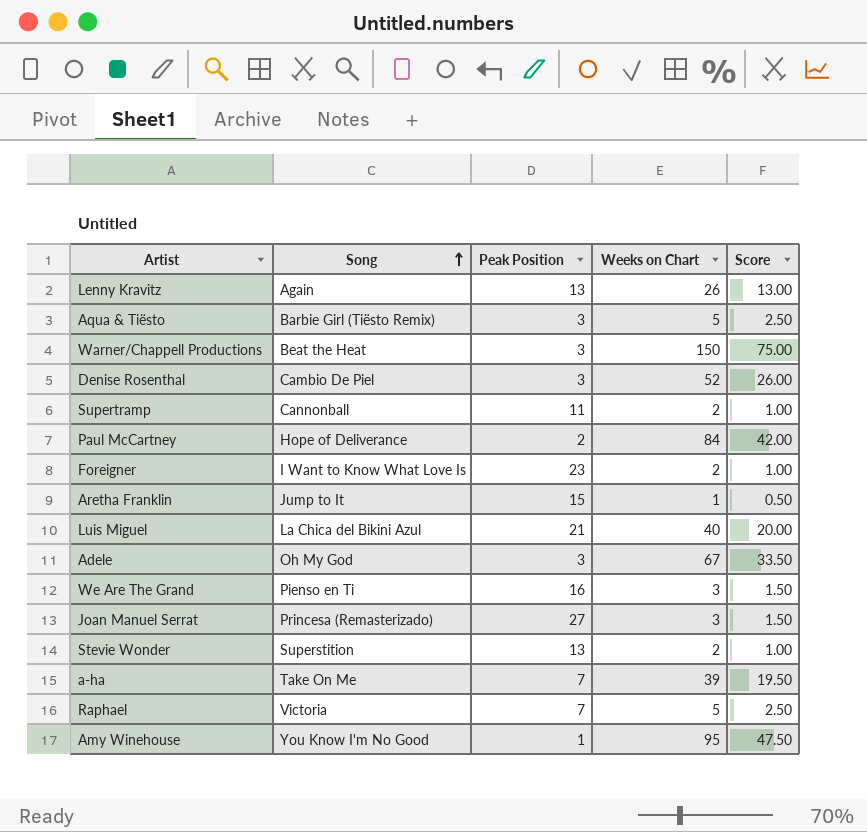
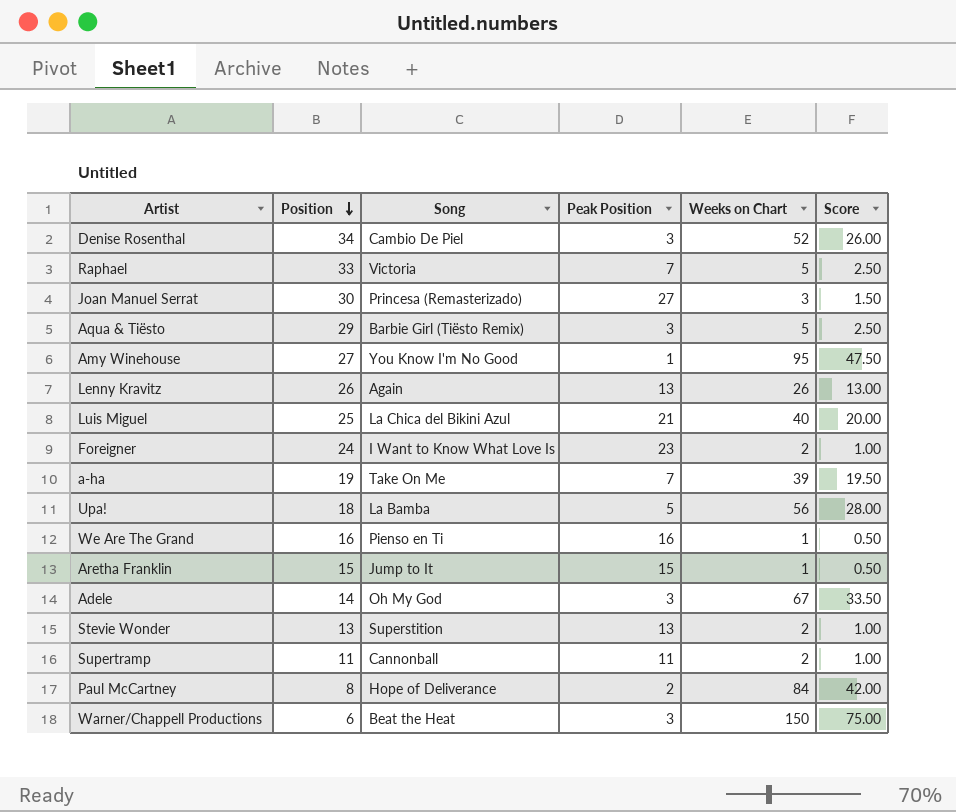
row order: Song ascending -> Position descending
column Position | position: none -> 2
row Upa!: none -> 18 | La Bamba | 5 | 56 | 28.00
We Are The Grand | Weeks on Chart: 3 -> 1
We Are The Grand | Score: 1.50 -> 0.50

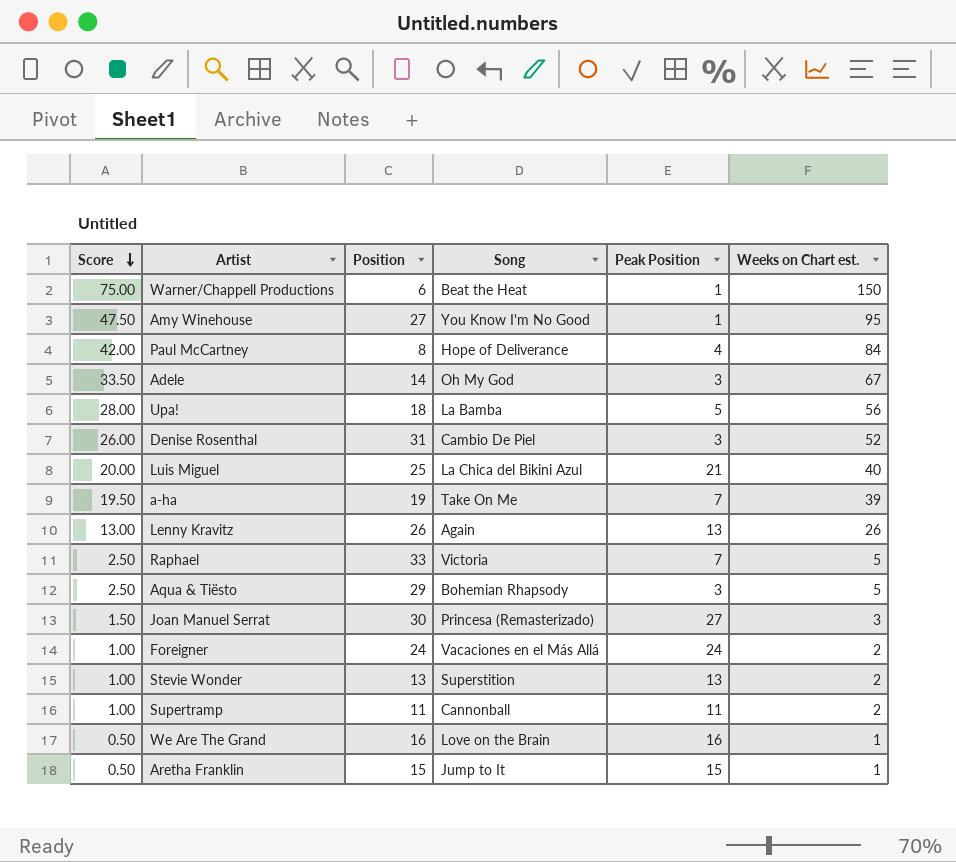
row order: Position descending -> Score descending
column Score | position: 6 -> 1
column name: Weeks on Chart -> Weeks on Chart est.
Warner/Chappell Productions | Peak Position: 3 -> 1
Paul McCartney | Peak Position: 2 -> 4
Denise Rosenthal | Position: 34 -> 31
Aqua & Tiësto | Song: Barbie Girl (Tiësto Remix) -> Bohemian Rhapsody
Foreigner | Song: I Want to Know What Love Is -> Vacaciones en el Más Allá
Foreigner | Peak Position: 23 -> 24
We Are The Grand | Song: Pienso en Ti -> Love on the Brain

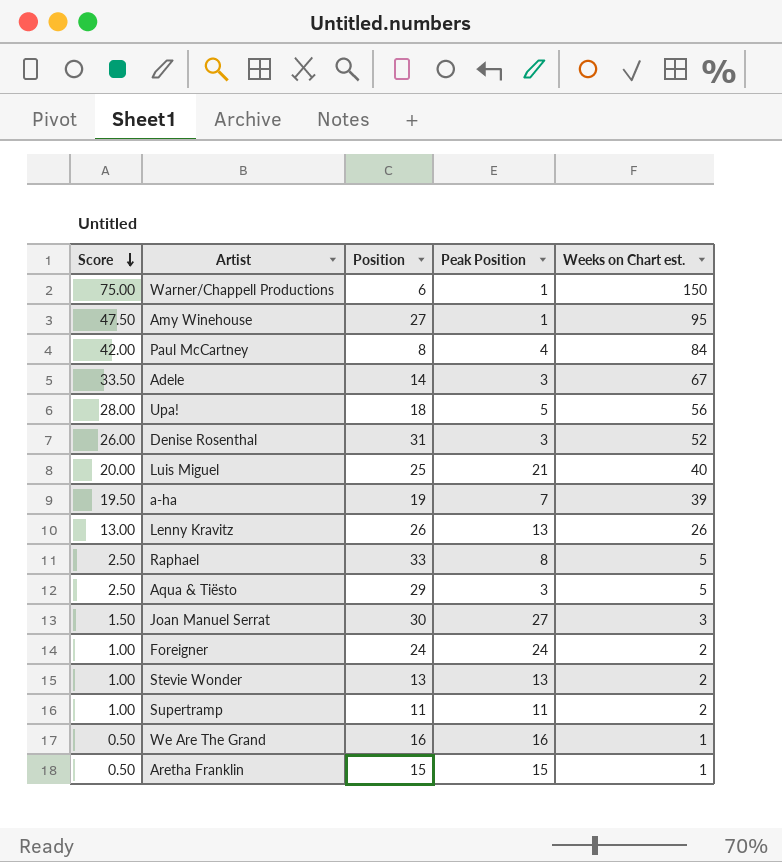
column Song | position: 4 -> none
Raphael | Peak Position: 7 -> 8

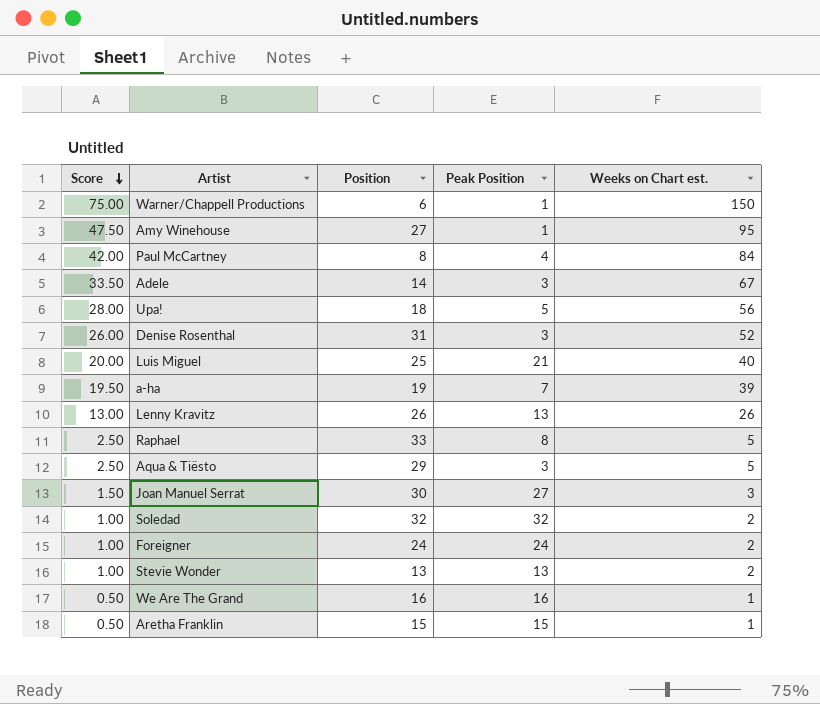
row Supertramp: 1.00 | 11 | 11 | 2 -> none
row Soledad: none -> 1.00 | 32 | 32 | 2

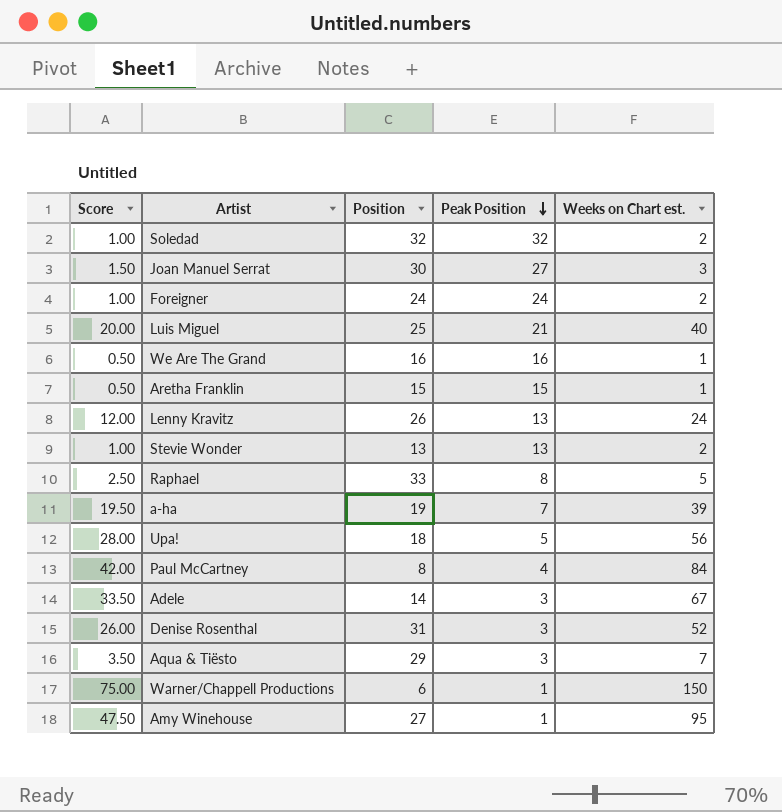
row order: Score descending -> Peak Position descending
Lenny Kravitz | Score: 13.00 -> 12.00
Lenny Kravitz | Weeks on Chart est.: 26 -> 24
Aqua & Tiësto | Score: 2.50 -> 3.50
Aqua & Tiësto | Weeks on Chart est.: 5 -> 7

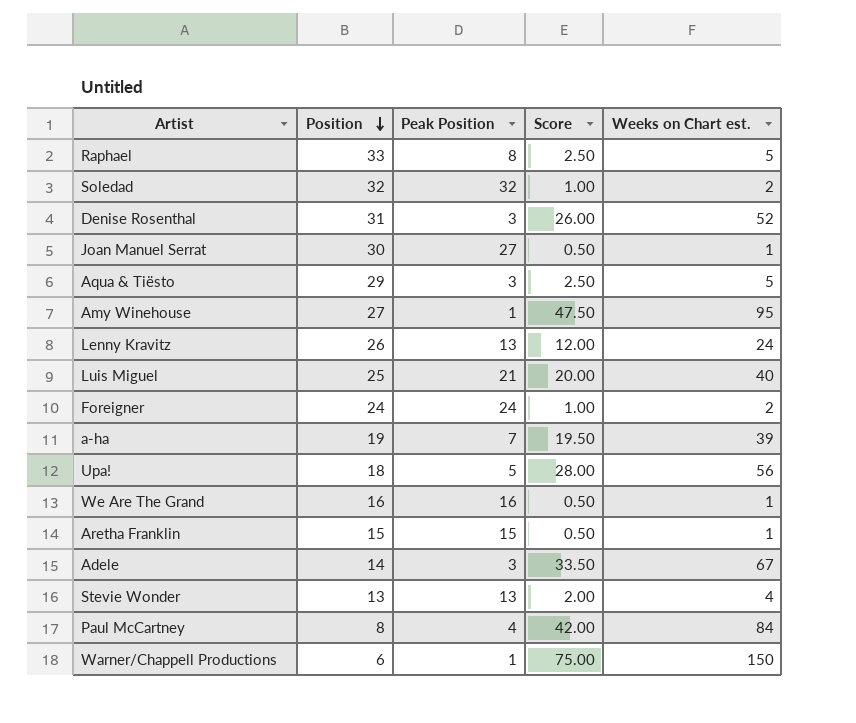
row order: Peak Position descending -> Position descending
column Score | position: 1 -> 4
Joan Manuel Serrat | Score: 1.50 -> 0.50
Joan Manuel Serrat | Weeks on Chart est.: 3 -> 1
Aqua & Tiësto | Score: 3.50 -> 2.50
Aqua & Tiësto | Weeks on Chart est.: 7 -> 5
Stevie Wonder | Score: 1.00 -> 2.00
Stevie Wonder | Weeks on Chart est.: 2 -> 4

